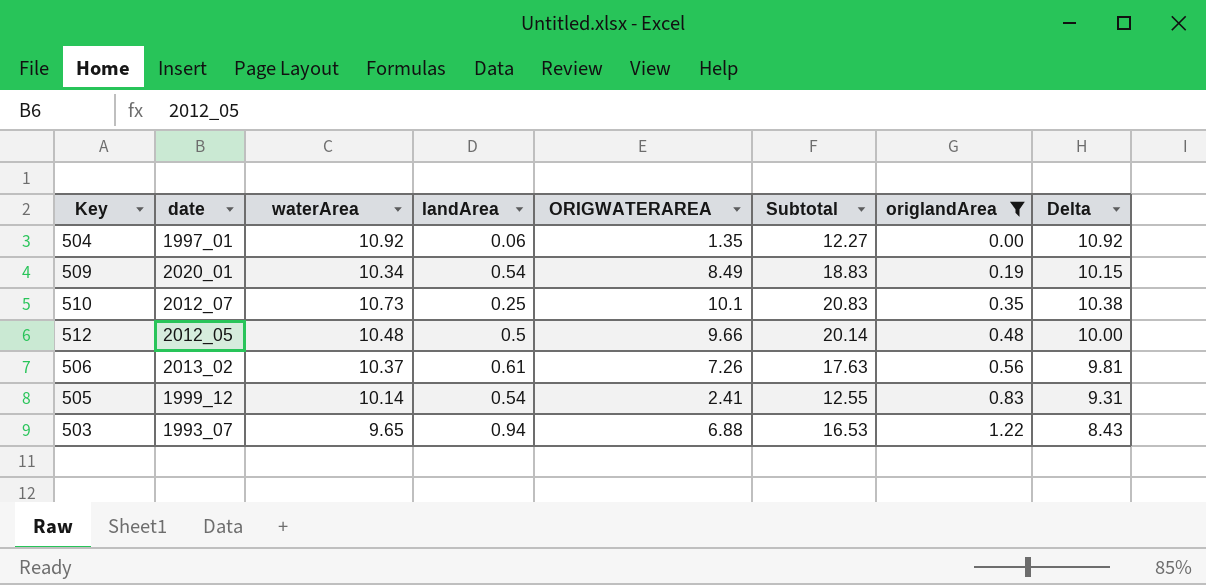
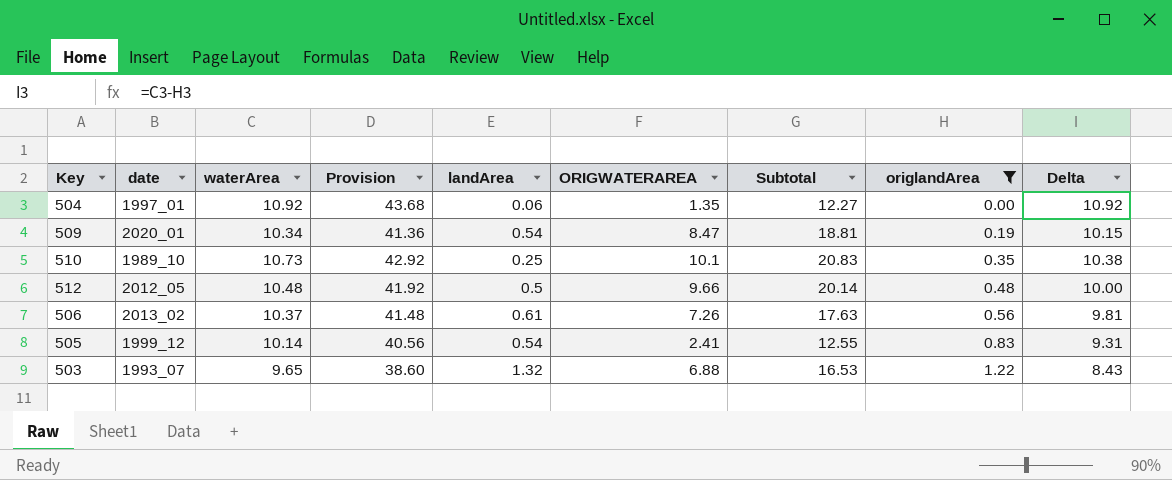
column Provision | formula: none -> [waterArea] * 4
509 | ORIGWATERAREA: 8.49 -> 8.47
509 | Subtotal: 18.83 -> 18.81
510 | date: 2012_07 -> 1989_10
503 | landArea: 0.94 -> 1.32

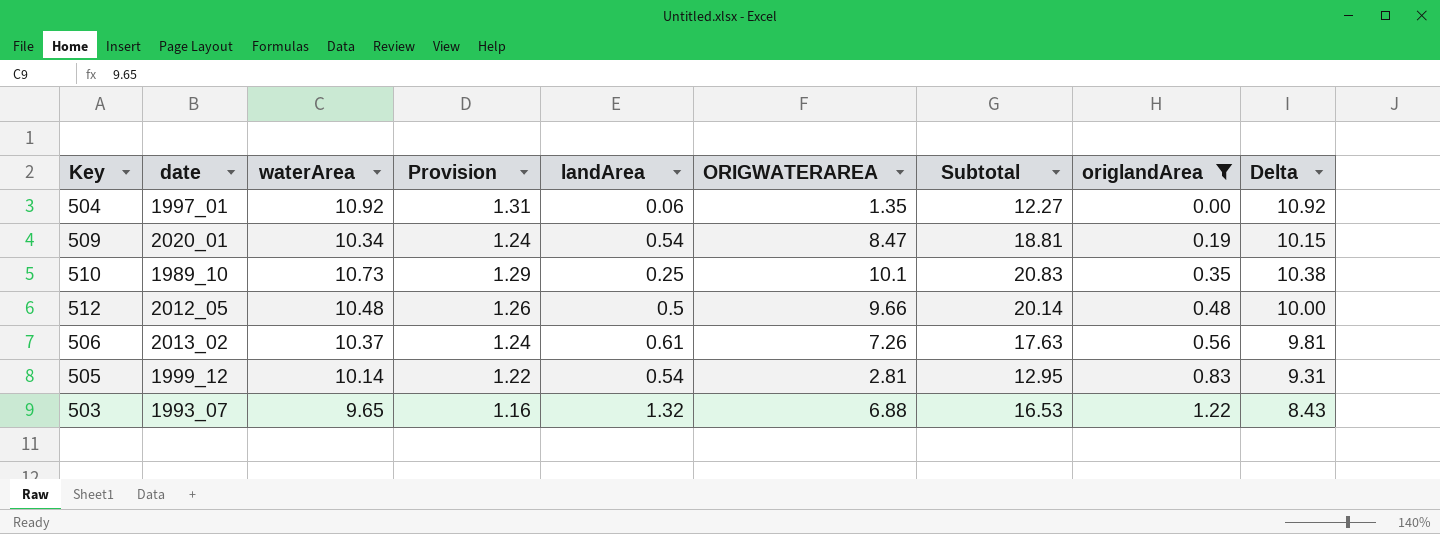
column Provision | formula: [waterArea] * 4 -> [waterArea] * 0.12
505 | ORIGWATERAREA: 2.41 -> 2.81
505 | Subtotal: 12.55 -> 12.95

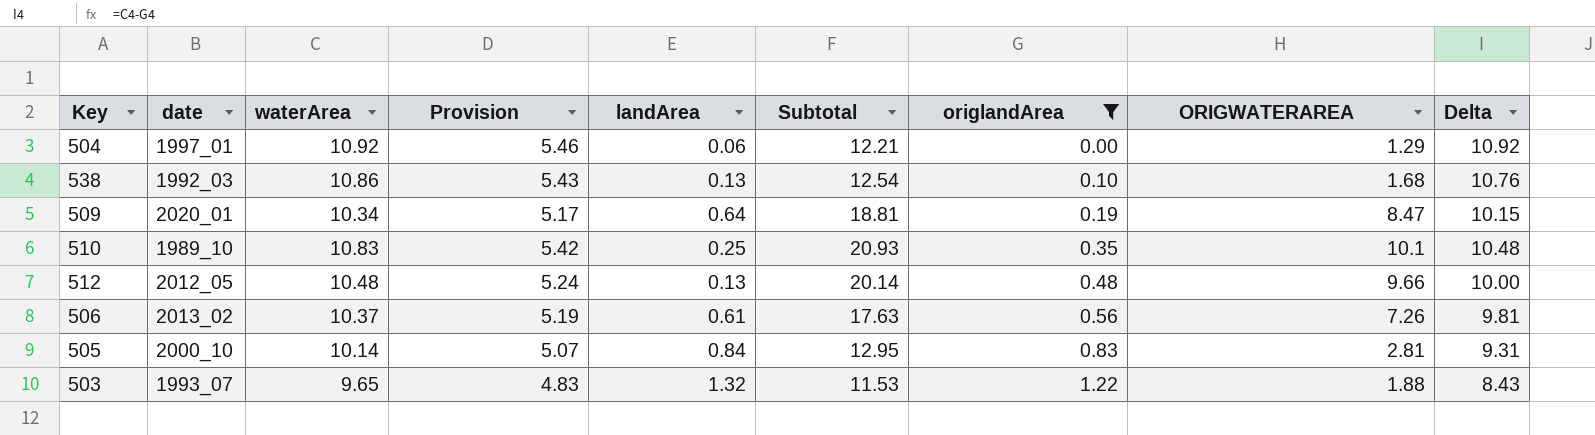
column Provision | formula: [waterArea] * 0.12 -> [waterArea] * 0.5
column ORIGWATERAREA | position: 6 -> 8
504 | Subtotal: 12.27 -> 12.21
504 | ORIGWATERAREA: 1.35 -> 1.29
row 538: none -> 1992_03 | 10.86 | 5.43 | 0.13 | 12.54 | 0.10 | 1.68 | 10.76
509 | landArea: 0.54 -> 0.64
510 | waterArea: 10.73 -> 10.83
510 | Subtotal: 20.83 -> 20.93
510 | Delta: 10.38 -> 10.48
512 | landArea: 0.5 -> 0.13
505 | date: 1999_12 -> 2000_10
505 | landArea: 0.54 -> 0.84
503 | Subtotal: 16.53 -> 11.53
503 | ORIGWATERAREA: 6.88 -> 1.88

